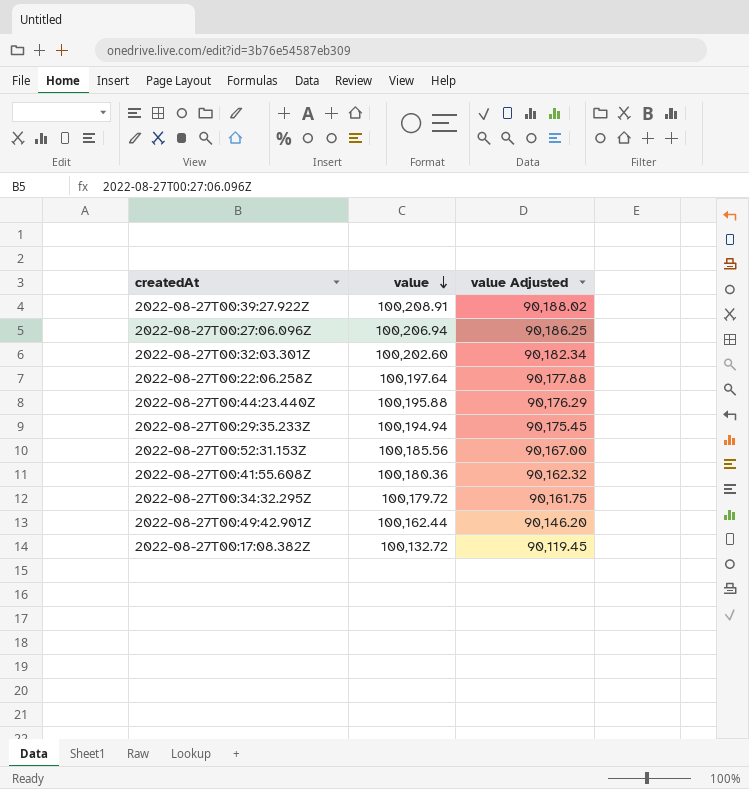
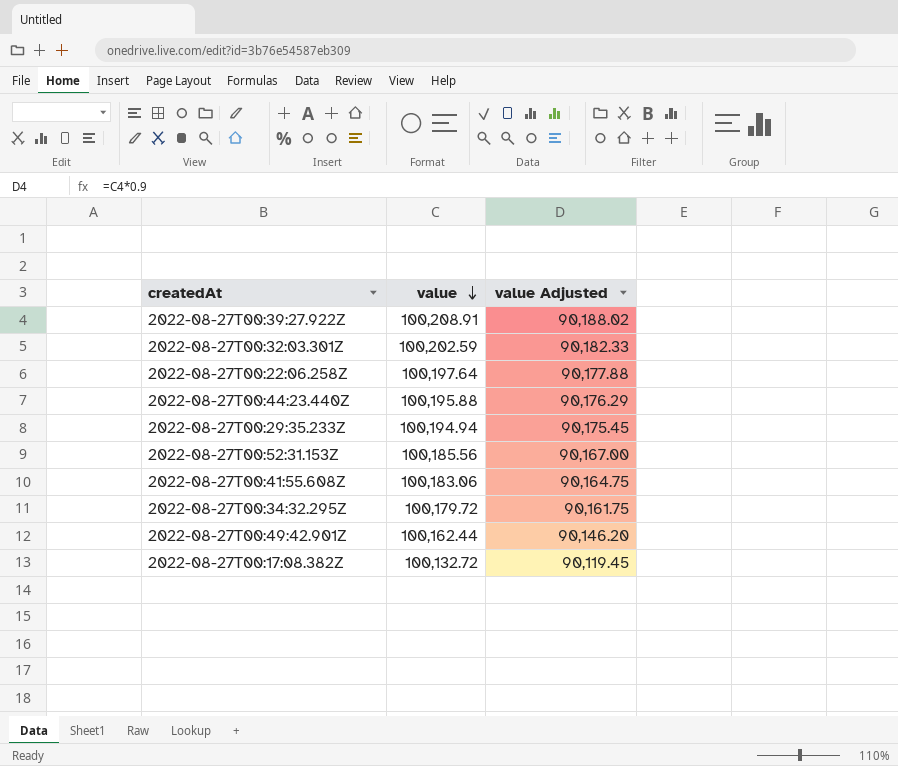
row 2022-08-27T00:27:06.096Z: 100,206.94 | 90,186.25 -> none
2022-08-27T00:32:03.301Z | value: 100,202.60 -> 100,202.59
2022-08-27T00:32:03.301Z | value Adjusted: 90,182.34 -> 90,182.33
2022-08-27T00:41:55.608Z | value: 100,180.36 -> 100,183.06
2022-08-27T00:41:55.608Z | value Adjusted: 90,162.32 -> 90,164.75

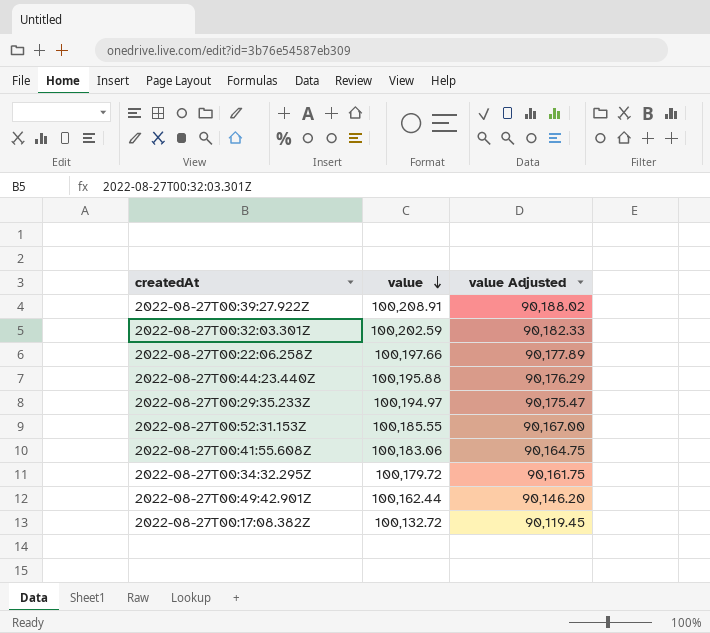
2022-08-27T00:22:06.258Z | value: 100,197.64 -> 100,197.66
2022-08-27T00:22:06.258Z | value Adjusted: 90,177.88 -> 90,177.89
2022-08-27T00:29:35.233Z | value: 100,194.94 -> 100,194.97
2022-08-27T00:29:35.233Z | value Adjusted: 90,175.45 -> 90,175.47
2022-08-27T00:52:31.153Z | value: 100,185.56 -> 100,185.55

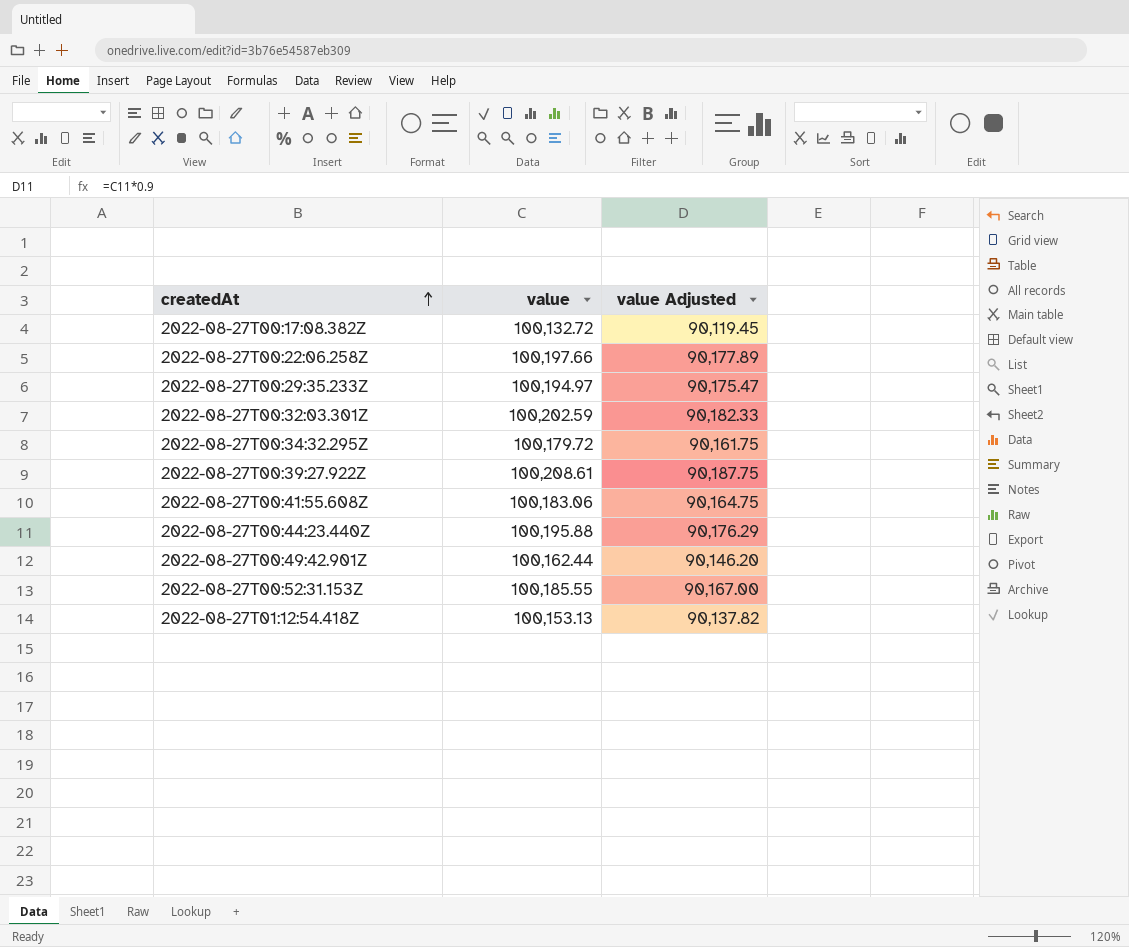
row order: value descending -> createdAt ascending
2022-08-27T00:39:27.922Z | value: 100,208.91 -> 100,208.61
2022-08-27T00:39:27.922Z | value Adjusted: 90,188.02 -> 90,187.75
row 2022-08-27T01:12:54.418Z: none -> 100,153.13 | 90,137.82

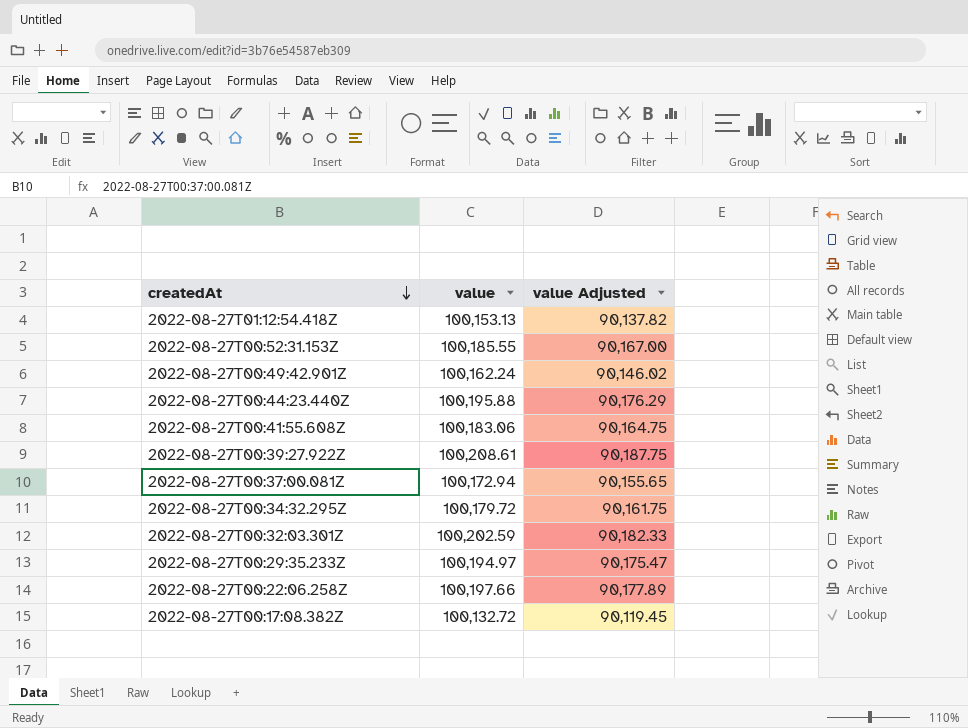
row order: createdAt ascending -> createdAt descending
2022-08-27T00:49:42.901Z | value: 100,162.44 -> 100,162.24
2022-08-27T00:49:42.901Z | value Adjusted: 90,146.20 -> 90,146.02
row 2022-08-27T00:37:00.081Z: none -> 100,172.94 | 90,155.65

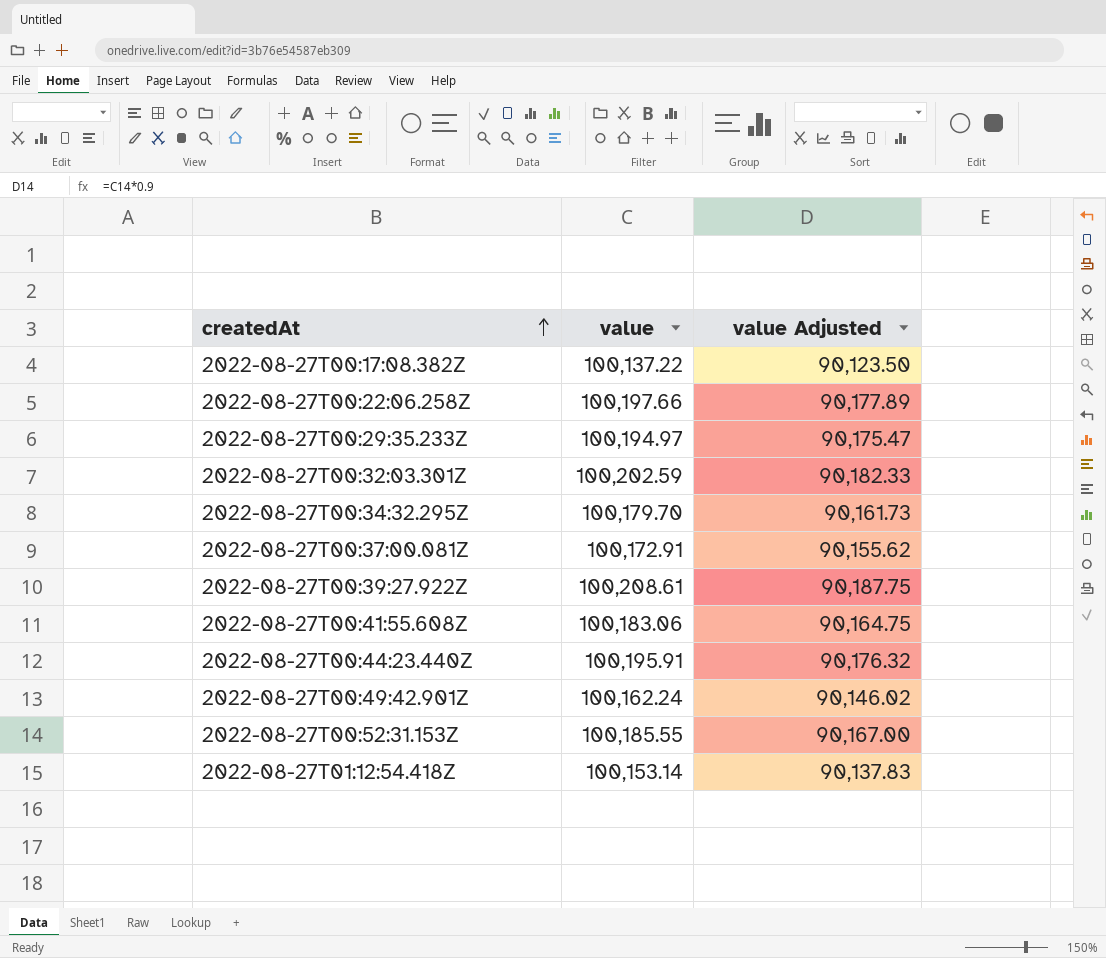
row order: createdAt descending -> createdAt ascending
2022-08-27T00:17:08.382Z | value: 100,132.72 -> 100,137.22
2022-08-27T00:17:08.382Z | value Adjusted: 90,119.45 -> 90,123.50
2022-08-27T00:34:32.295Z | value: 100,179.72 -> 100,179.70
2022-08-27T00:34:32.295Z | value Adjusted: 90,161.75 -> 90,161.73
2022-08-27T00:37:00.081Z | value: 100,172.94 -> 100,172.91
2022-08-27T00:37:00.081Z | value Adjusted: 90,155.65 -> 90,155.62
2022-08-27T00:44:23.440Z | value: 100,195.88 -> 100,195.91
2022-08-27T00:44:23.440Z | value Adjusted: 90,176.29 -> 90,176.32
2022-08-27T01:12:54.418Z | value: 100,153.13 -> 100,153.14
2022-08-27T01:12:54.418Z | value Adjusted: 90,137.82 -> 90,137.83

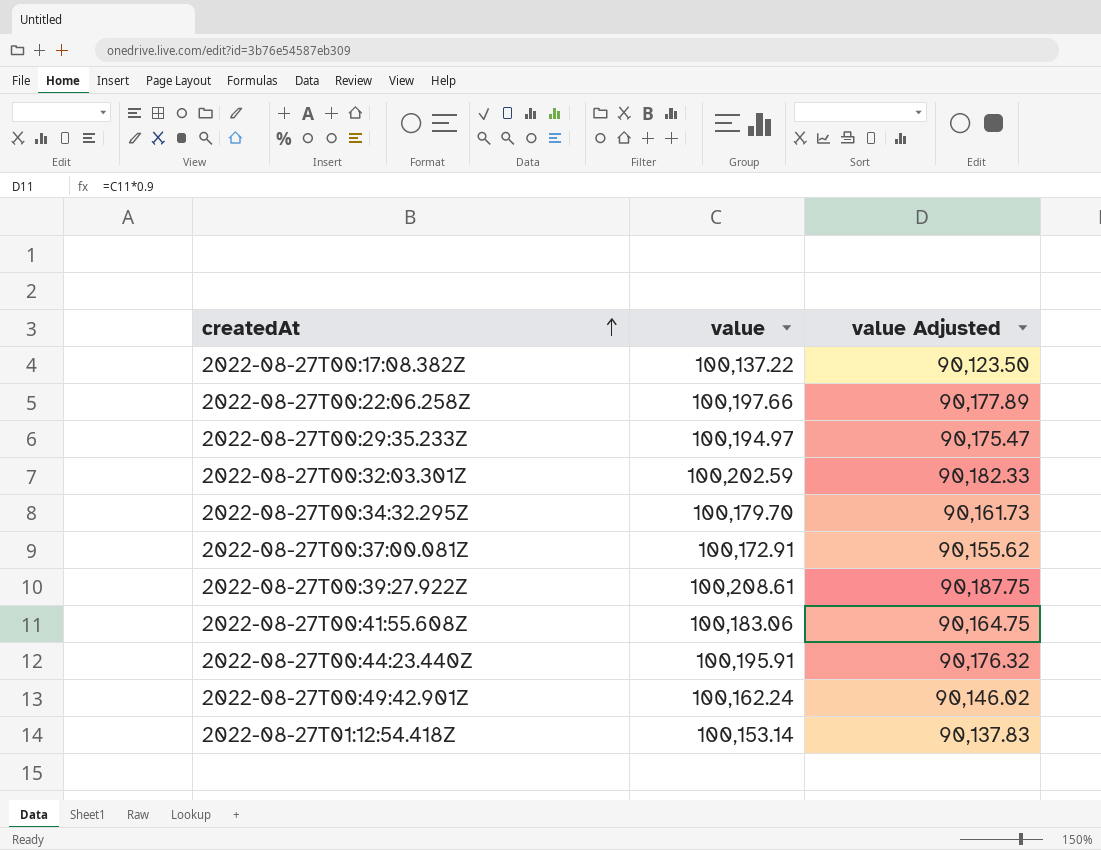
row 2022-08-27T00:52:31.153Z: 100,185.55 | 90,167.00 -> none

